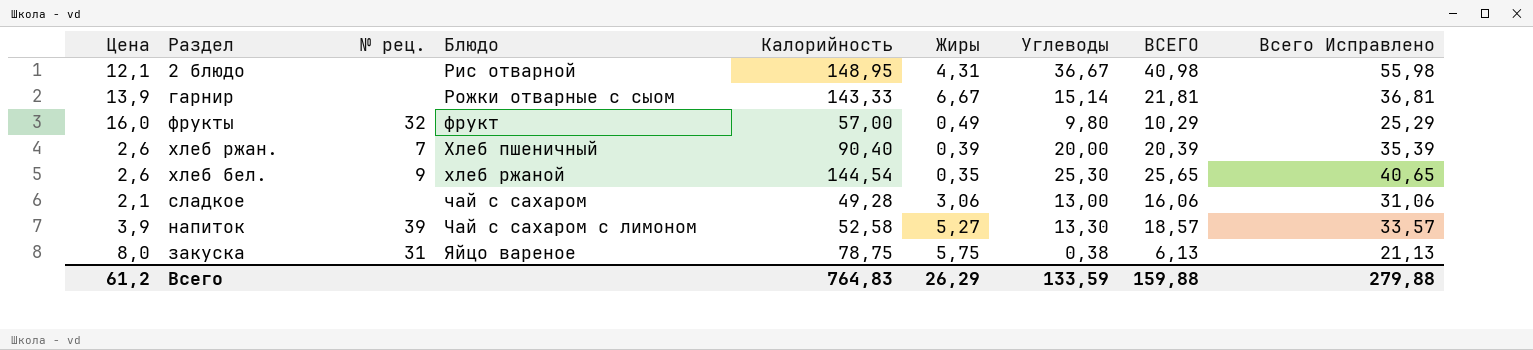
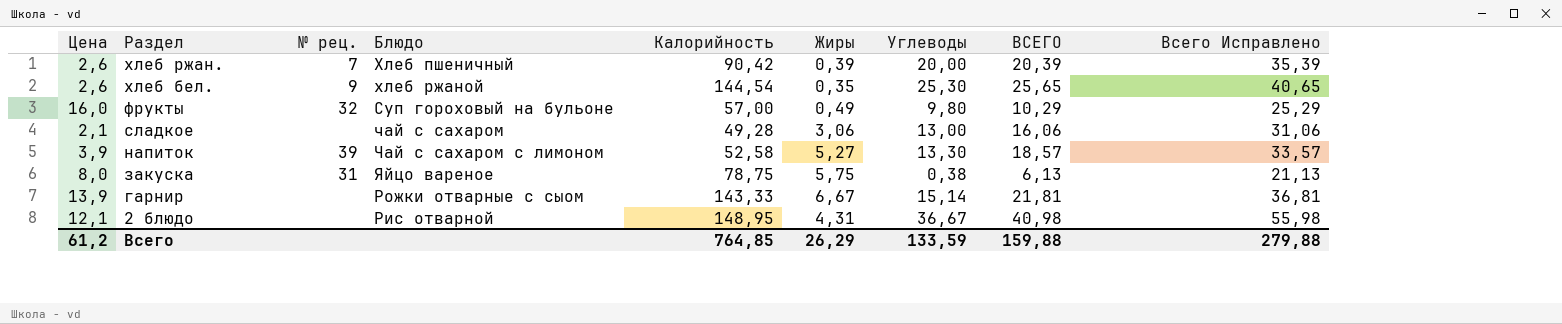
row order: Блюдо ascending -> Раздел descending
хлеб ржан. | Калорийность: 90,40 -> 90,42
фрукты | Блюдо: фрукт -> Суп гороховый на бульоне
Всего | Калорийность: 764,83 -> 764,85

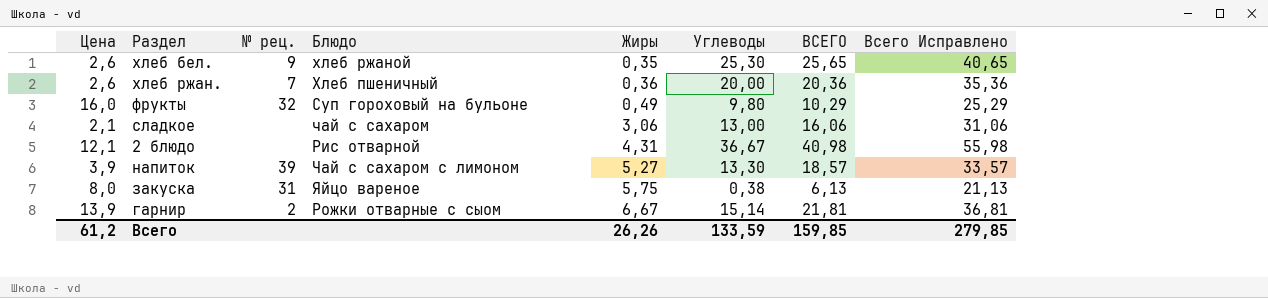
row order: Раздел descending -> Жиры ascending
column Калорийность | position: 5 -> none
хлеб ржан. | Жиры: 0,39 -> 0,36
хлеб ржан. | ВСЕГО: 20,39 -> 20,36
хлеб ржан. | Всего Исправлено: 35,39 -> 35,36
гарнир | № рец.: none -> 2
Всего | Жиры: 26,29 -> 26,26
Всего | ВСЕГО: 159,88 -> 159,85
Всего | Всего Исправлено: 279,88 -> 279,85

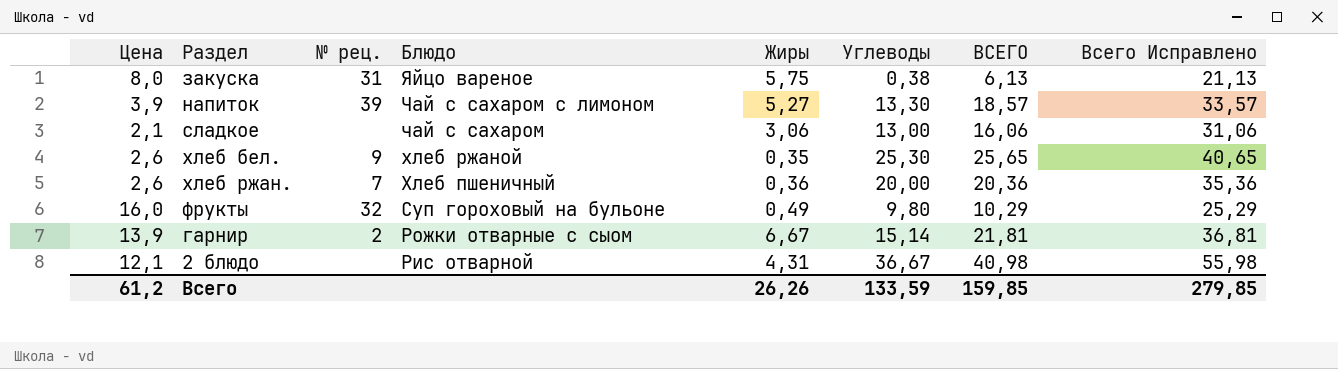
row order: Жиры ascending -> Блюдо descending

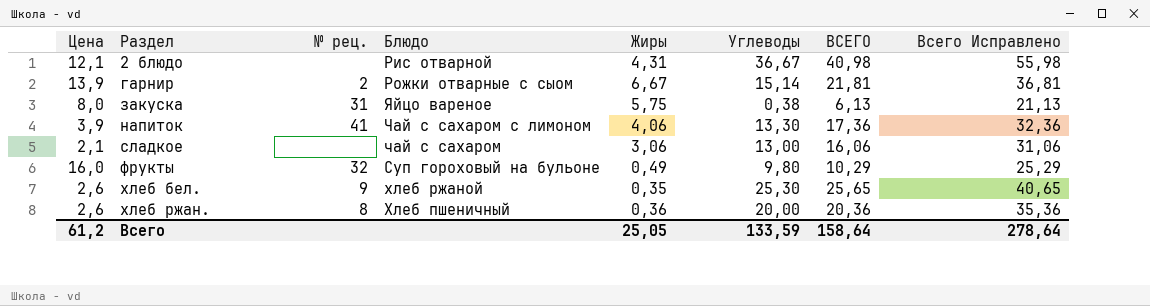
row order: Блюдо descending -> Раздел ascending
напиток | № рец.: 39 -> 41
напиток | Жиры: 5,27 -> 4,06
напиток | ВСЕГО: 18,57 -> 17,36
напиток | Всего Исправлено: 33,57 -> 32,36
хлеб ржан. | № рец.: 7 -> 8
Всего | Жиры: 26,26 -> 25,05
Всего | ВСЕГО: 159,85 -> 158,64
Всего | Всего Исправлено: 279,85 -> 278,64

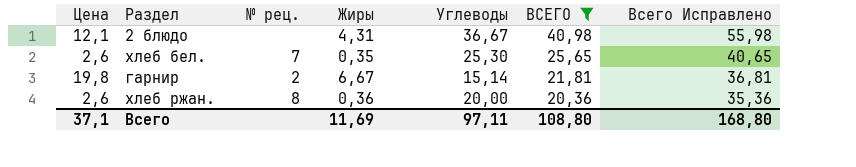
filter: none -> ВСЕГО >= 20,36
row order: Раздел ascending -> ВСЕГО descending
column Блюдо | position: 4 -> none
хлеб бел. | № рец.: 9 -> 7
гарнир | Цена: 13,9 -> 19,8
Всего | Цена: 61,2 -> 37,1
Всего | Жиры: 25,05 -> 11,69
Всего | Углеводы: 133,59 -> 97,11
Всего | ВСЕГО: 158,64 -> 108,80
Всего | Всего Исправлено: 278,64 -> 168,80

